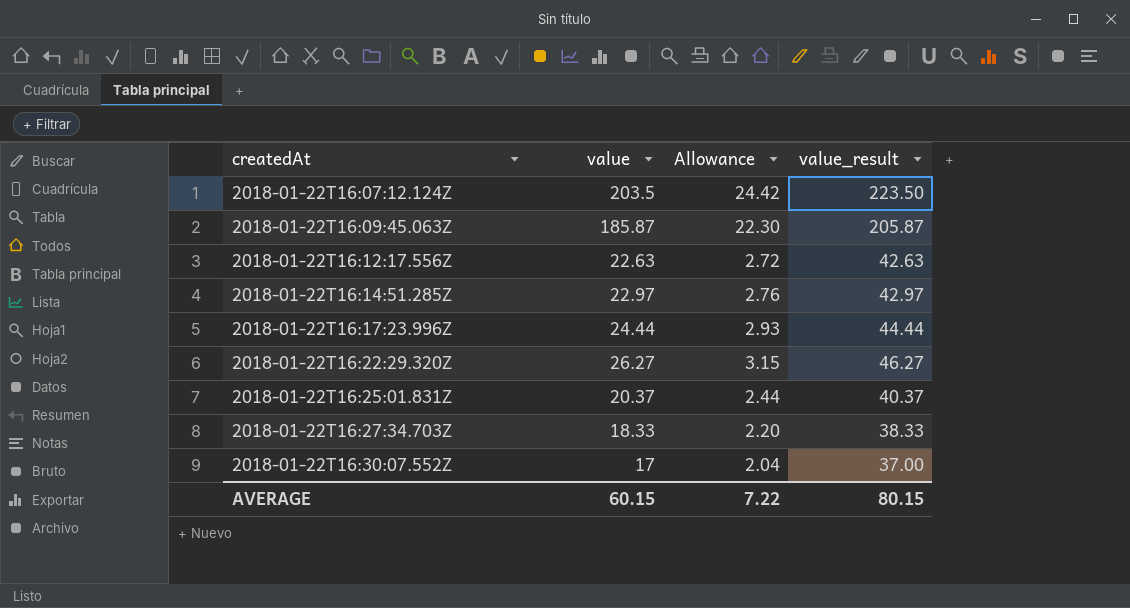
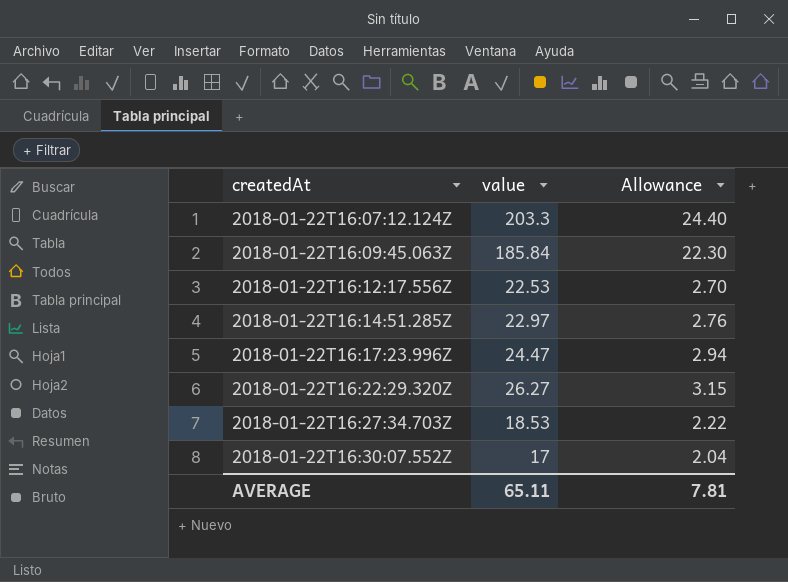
column value_result | formula: [value] + 20 -> none
row 2018-01-22T16:25:01.831Z: 20.37 | 2.44 | 40.37 -> none
2018-01-22T16:07:12.124Z | value: 203.5 -> 203.3
2018-01-22T16:07:12.124Z | Allowance: 24.42 -> 24.40
2018-01-22T16:09:45.063Z | value: 185.87 -> 185.84
2018-01-22T16:12:17.556Z | value: 22.63 -> 22.53
2018-01-22T16:12:17.556Z | Allowance: 2.72 -> 2.70
2018-01-22T16:17:23.996Z | value: 24.44 -> 24.47
2018-01-22T16:17:23.996Z | Allowance: 2.93 -> 2.94
2018-01-22T16:27:34.703Z | value: 18.33 -> 18.53
2018-01-22T16:27:34.703Z | Allowance: 2.20 -> 2.22
AVERAGE | value: 60.15 -> 65.11
AVERAGE | Allowance: 7.22 -> 7.81

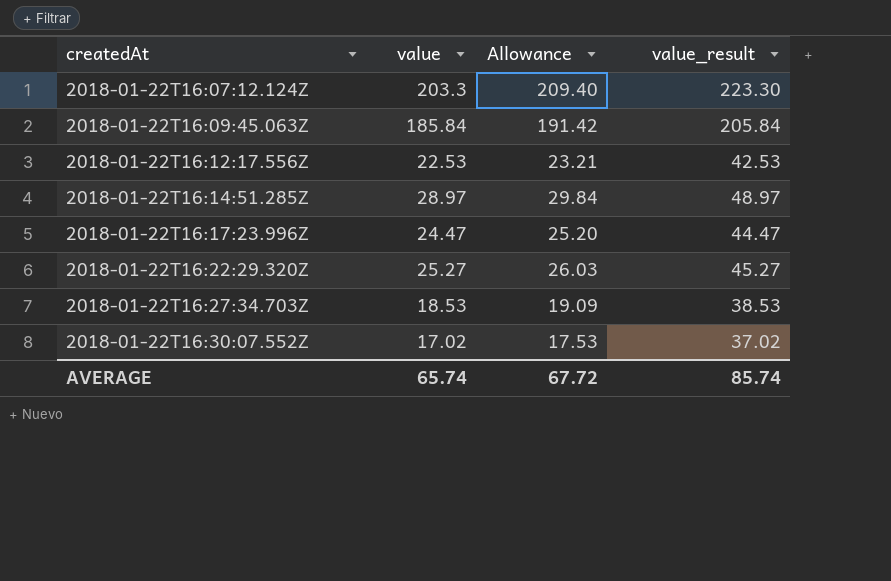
column Allowance | formula: [value] * 0.12 -> [value] * 1.03
column value_result | formula: none -> [value] + 20
2018-01-22T16:14:51.285Z | value: 22.97 -> 28.97
2018-01-22T16:22:29.320Z | value: 26.27 -> 25.27
2018-01-22T16:30:07.552Z | value: 17 -> 17.02
AVERAGE | value: 65.11 -> 65.74
AVERAGE | Allowance: 7.81 -> 67.72

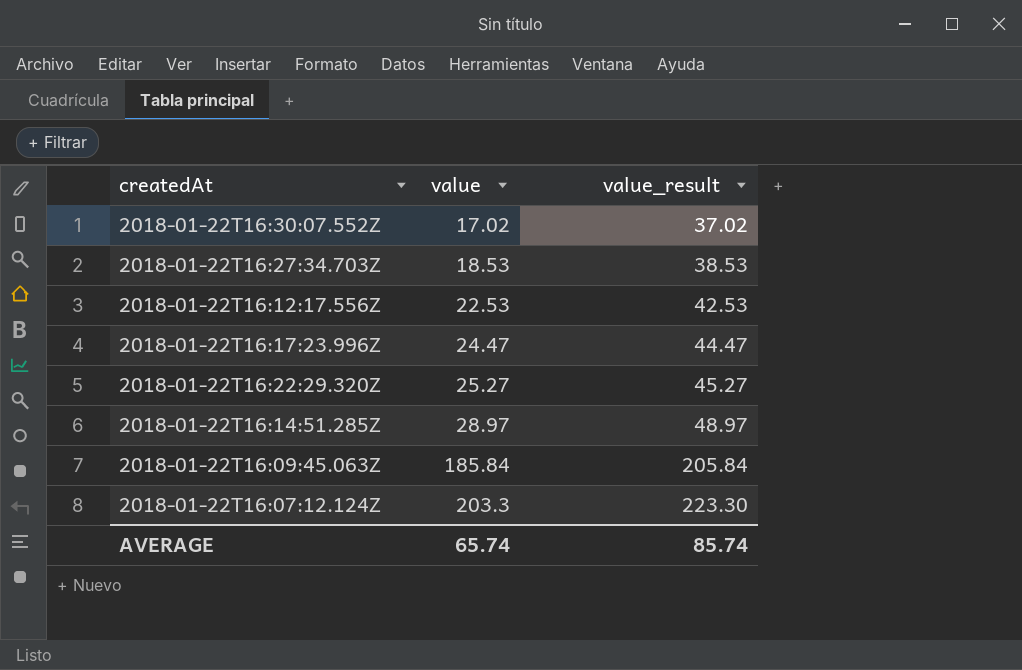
row order: createdAt ascending -> value ascending
column Allowance | formula: [value] * 1.03 -> none

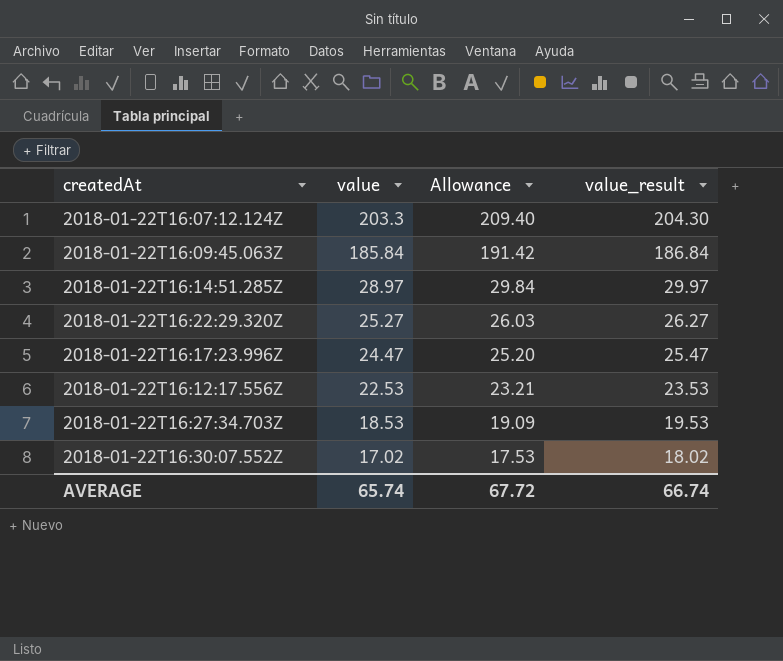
row order: value ascending -> value descending
column Allowance | formula: none -> [value] * 1.03
column value_result | formula: [value] + 20 -> [value] + 1
AVERAGE | value_result: 85.74 -> 66.74

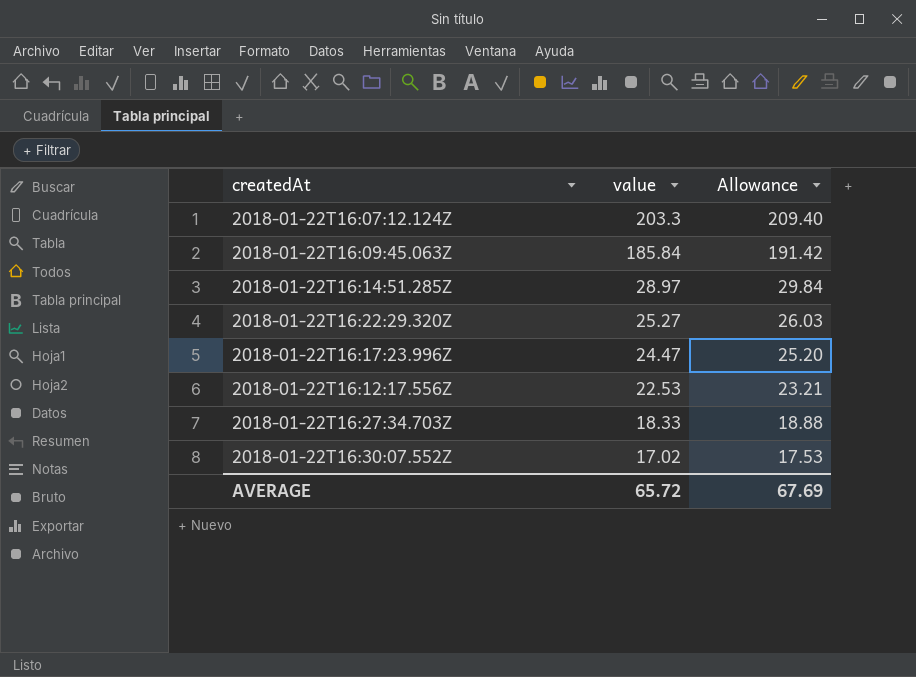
column value_result | formula: [value] + 1 -> none
2018-01-22T16:27:34.703Z | value: 18.53 -> 18.33
2018-01-22T16:27:34.703Z | Allowance: 19.09 -> 18.88
AVERAGE | value: 65.74 -> 65.72
AVERAGE | Allowance: 67.72 -> 67.69

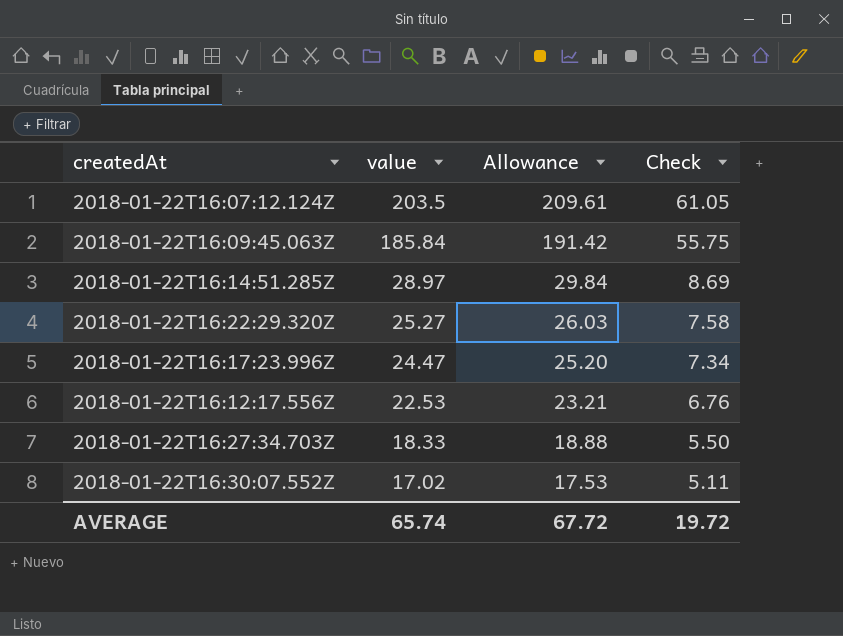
column Check | formula: none -> [value] * 0.3
2018-01-22T16:07:12.124Z | value: 203.3 -> 203.5
2018-01-22T16:07:12.124Z | Allowance: 209.40 -> 209.61
AVERAGE | value: 65.72 -> 65.74
AVERAGE | Allowance: 67.69 -> 67.72

